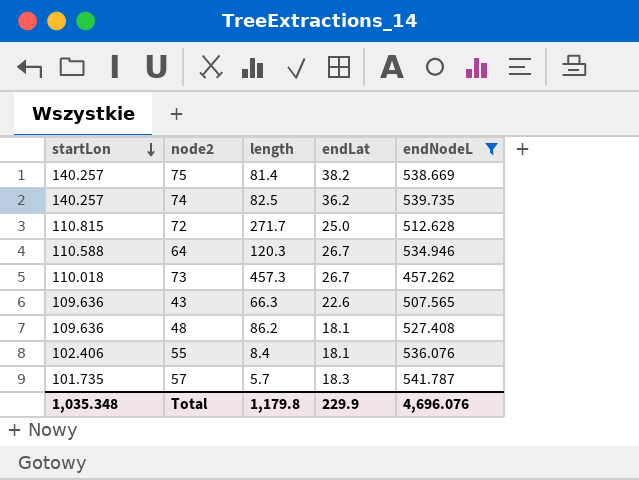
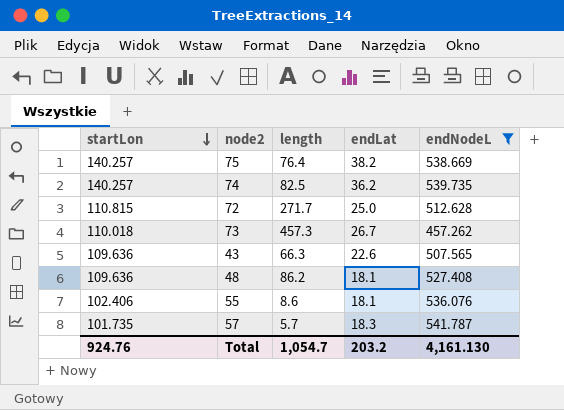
row 64: 110.588 | 120.3 | 26.7 | 534.946 -> none
75 | length: 81.4 -> 76.4
55 | length: 8.4 -> 8.6
Total | startLon: 1,035.348 -> 924.76
Total | length: 1,179.8 -> 1,054.7
Total | endLat: 229.9 -> 203.2
Total | endNodeL: 4,696.076 -> 4,161.130

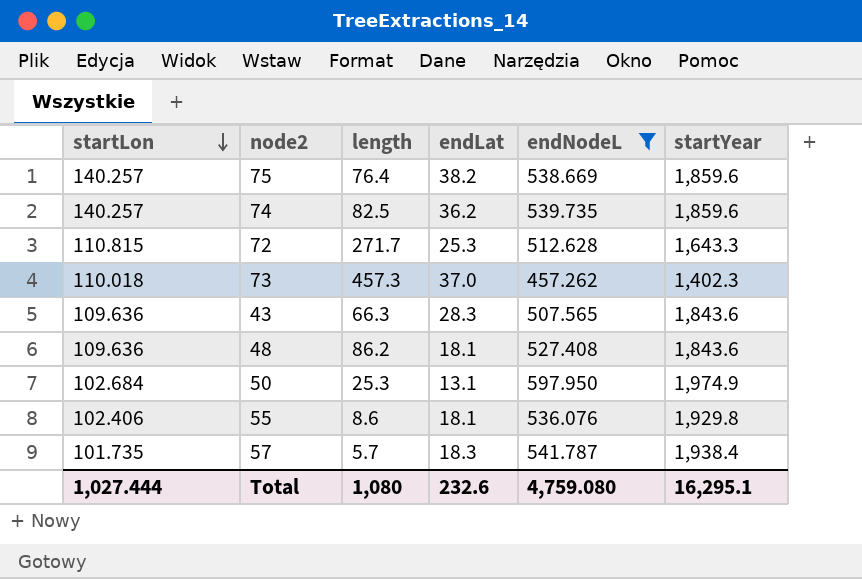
column startYear | position: none -> 6
72 | endLat: 25.0 -> 25.3
73 | endLat: 26.7 -> 37.0
43 | endLat: 22.6 -> 28.3
row 50: none -> 102.684 | 25.3 | 13.1 | 597.950 | 1,974.9
Total | startLon: 924.76 -> 1,027.444
Total | length: 1,054.7 -> 1,080
Total | endLat: 203.2 -> 232.6
Total | endNodeL: 4,161.130 -> 4,759.080

